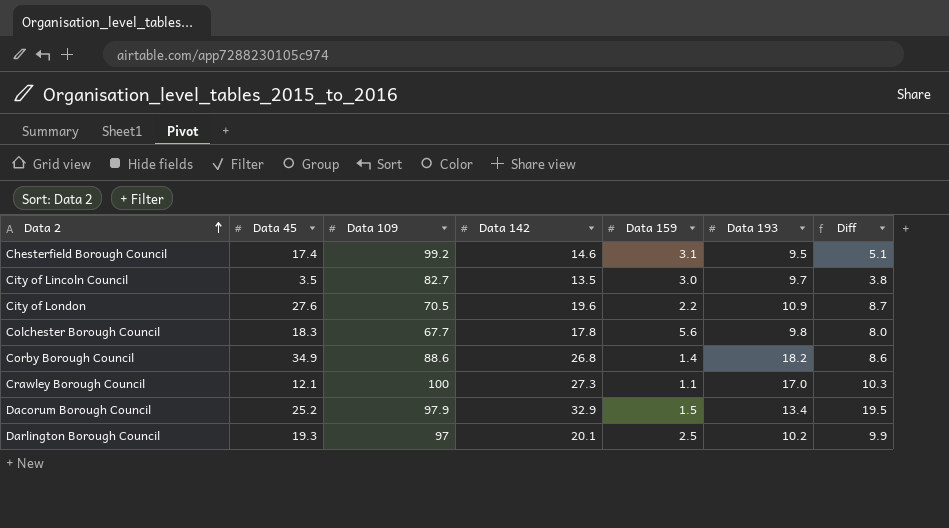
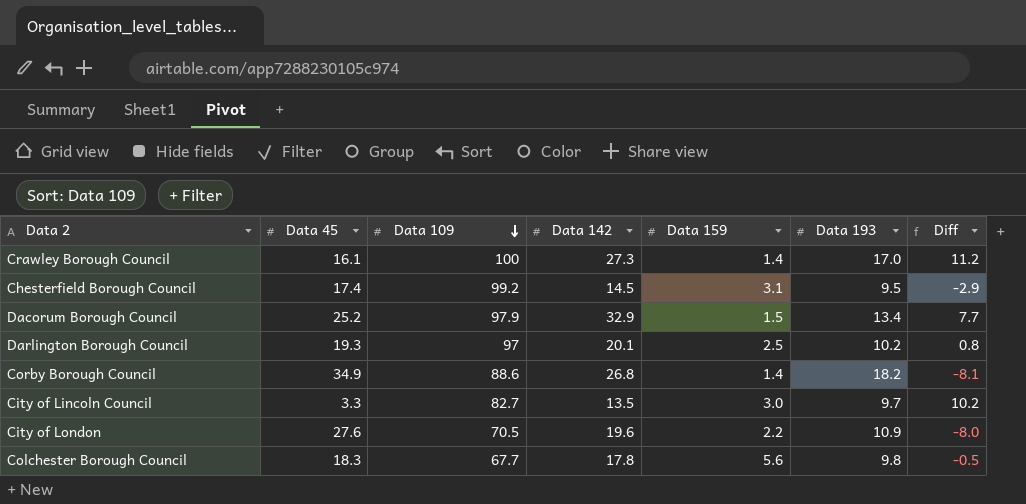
row order: Data 2 ascending -> Data 109 descending
column Diff | formula: [Data 142] - [Data 193] -> [Data 142] - [Data 45]
Crawley Borough Council | Data 45: 12.1 -> 16.1
Crawley Borough Council | Data 159: 1.1 -> 1.4
Chesterfield Borough Council | Data 142: 14.6 -> 14.5
City of Lincoln Council | Data 45: 3.5 -> 3.3

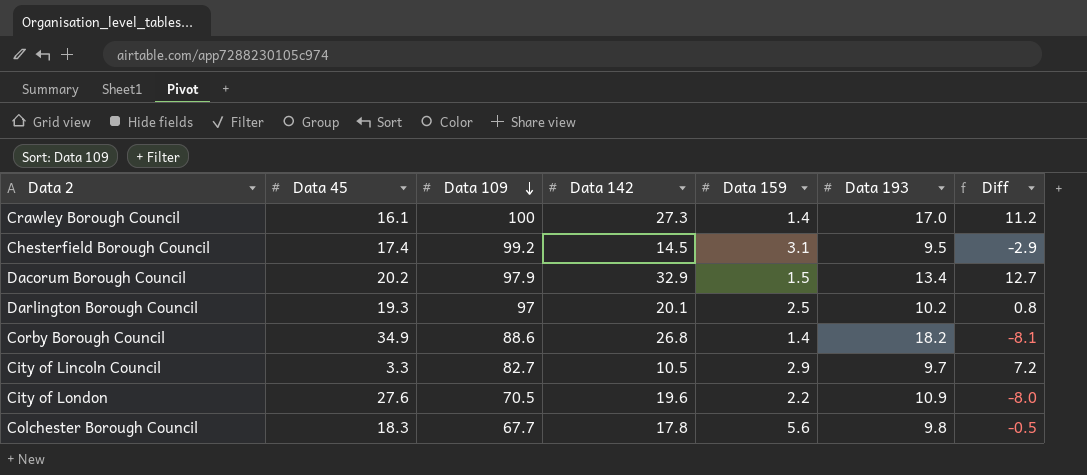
Dacorum Borough Council | Data 45: 25.2 -> 20.2
Dacorum Borough Council | Diff: 7.7 -> 12.7
City of Lincoln Council | Data 142: 13.5 -> 10.5
City of Lincoln Council | Data 159: 3.0 -> 2.9
City of Lincoln Council | Diff: 10.2 -> 7.2

